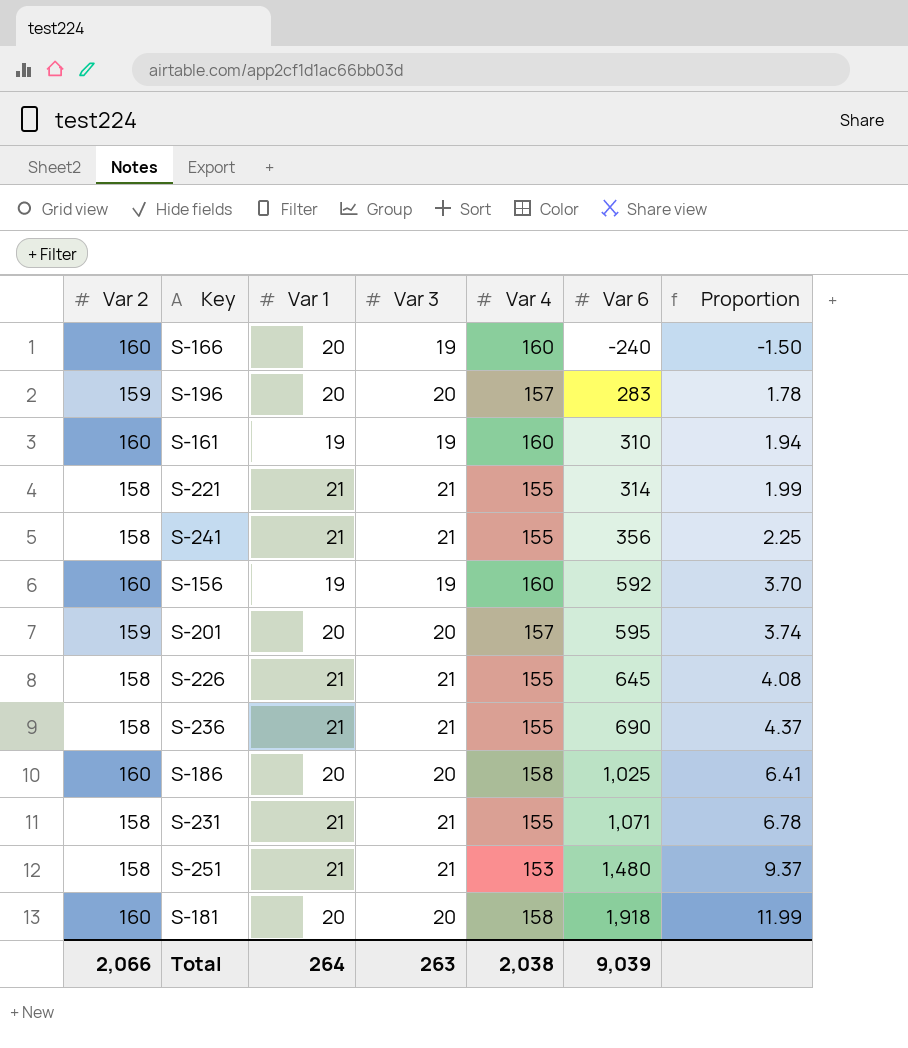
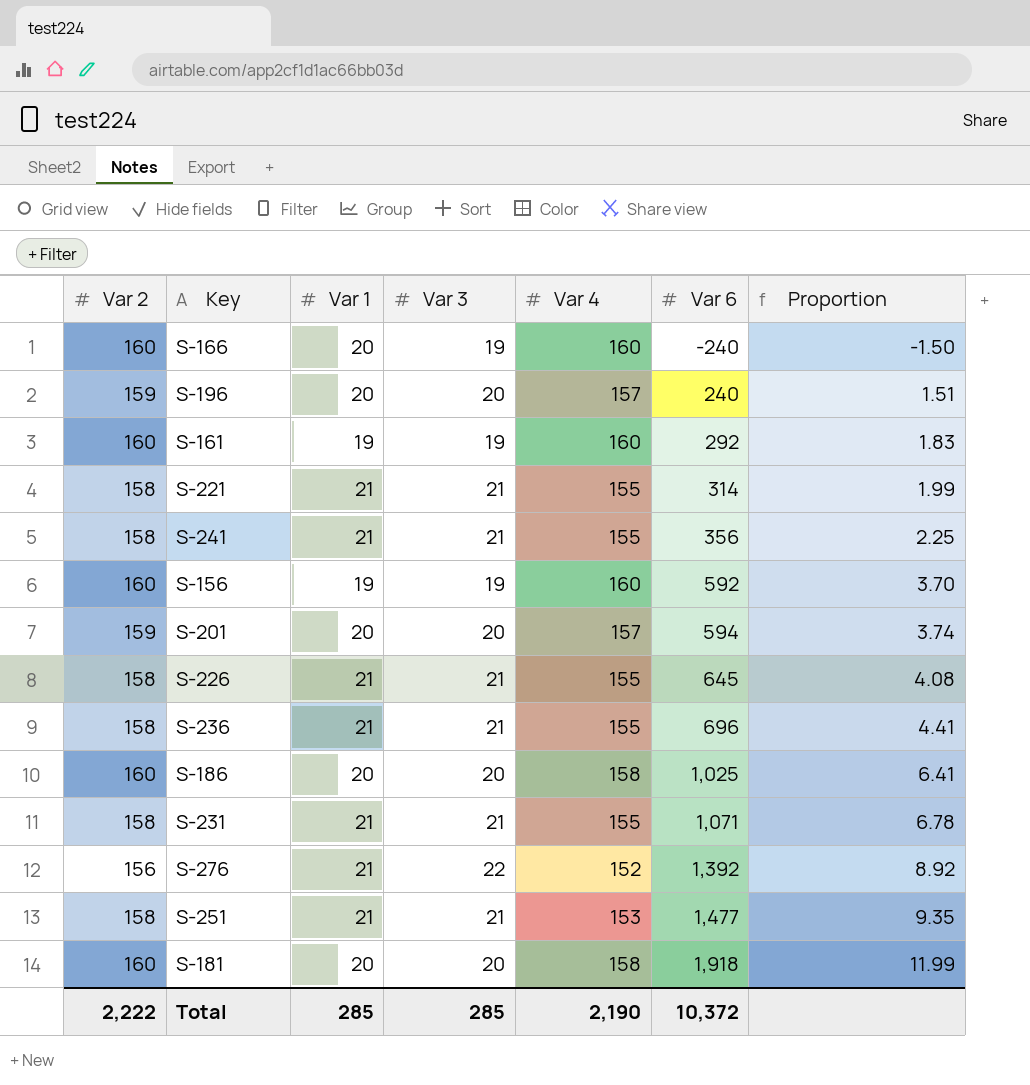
S-196 | Var 6: 283 -> 240
S-196 | Proportion: 1.78 -> 1.51
S-161 | Var 6: 310 -> 292
S-161 | Proportion: 1.94 -> 1.83
S-201 | Var 6: 595 -> 594
S-236 | Var 6: 690 -> 696
S-236 | Proportion: 4.37 -> 4.41
row S-276: none -> 156 | 21 | 22 | 152 | 1,392 | 8.92
S-251 | Var 6: 1,480 -> 1,477
S-251 | Proportion: 9.37 -> 9.35
Total | Var 2: 2,066 -> 2,222
Total | Var 1: 264 -> 285
Total | Var 3: 263 -> 285
Total | Var 4: 2,038 -> 2,190
Total | Var 6: 9,039 -> 10,372

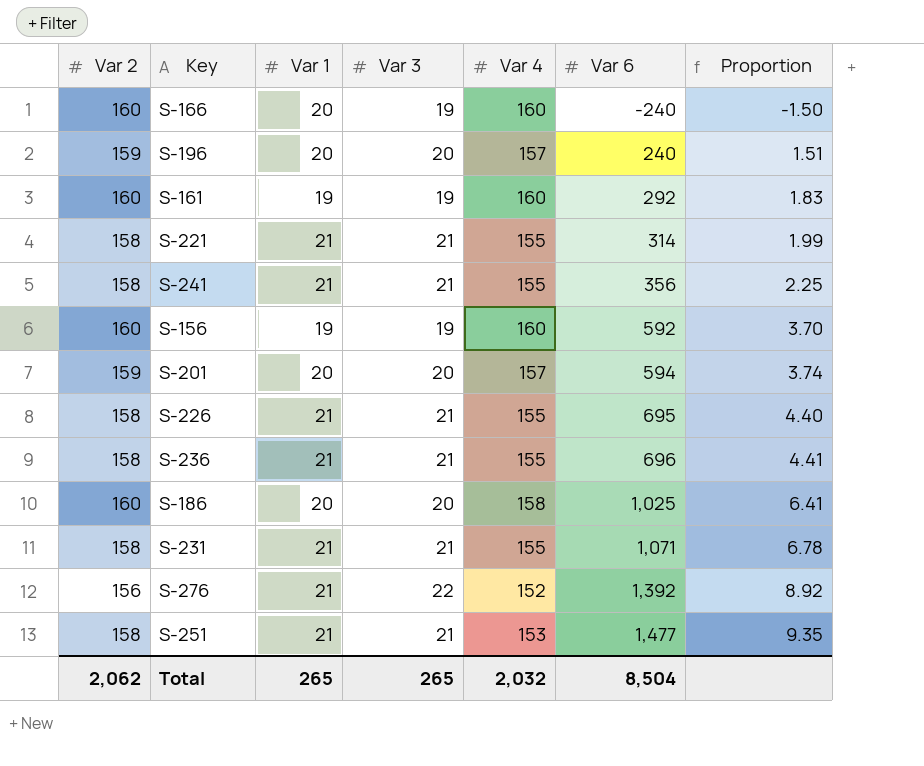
row S-181: 160 | 20 | 20 | 158 | 1,918 | 11.99 -> none
S-226 | Var 6: 645 -> 695
S-226 | Proportion: 4.08 -> 4.40
Total | Var 2: 2,222 -> 2,062
Total | Var 1: 285 -> 265
Total | Var 3: 285 -> 265
Total | Var 4: 2,190 -> 2,032
Total | Var 6: 10,372 -> 8,504

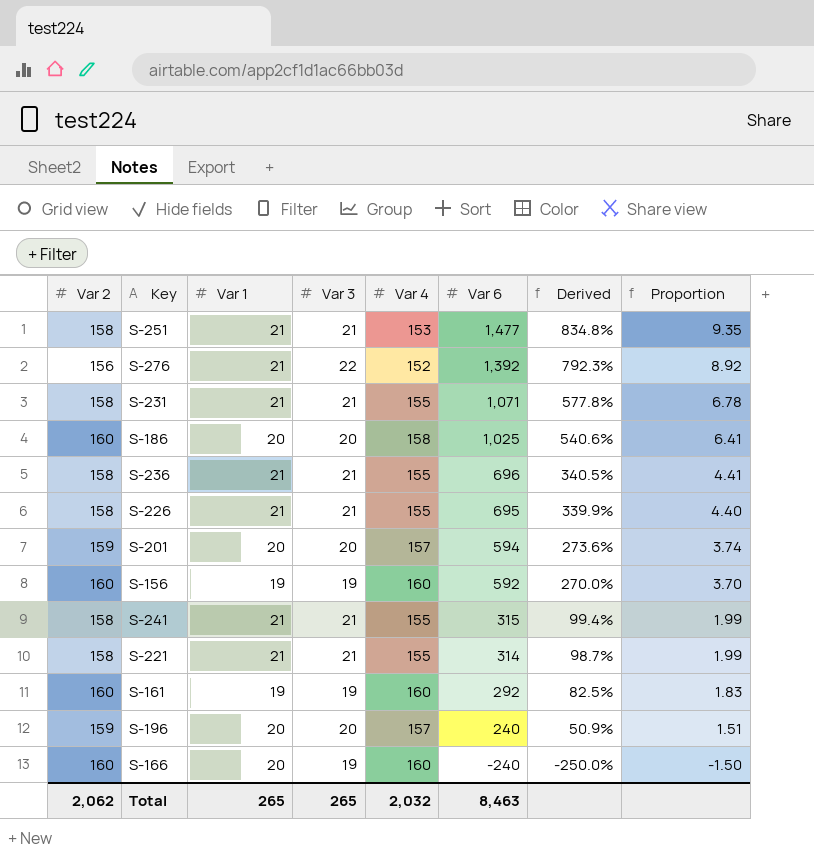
row order: Var 6 ascending -> Var 6 descending
column Derived | formula: none -> ([Var 6] - [Var 2]) / [Var 2]
S-241 | Var 6: 356 -> 315
S-241 | Proportion: 2.25 -> 1.99
Total | Var 6: 8,504 -> 8,463

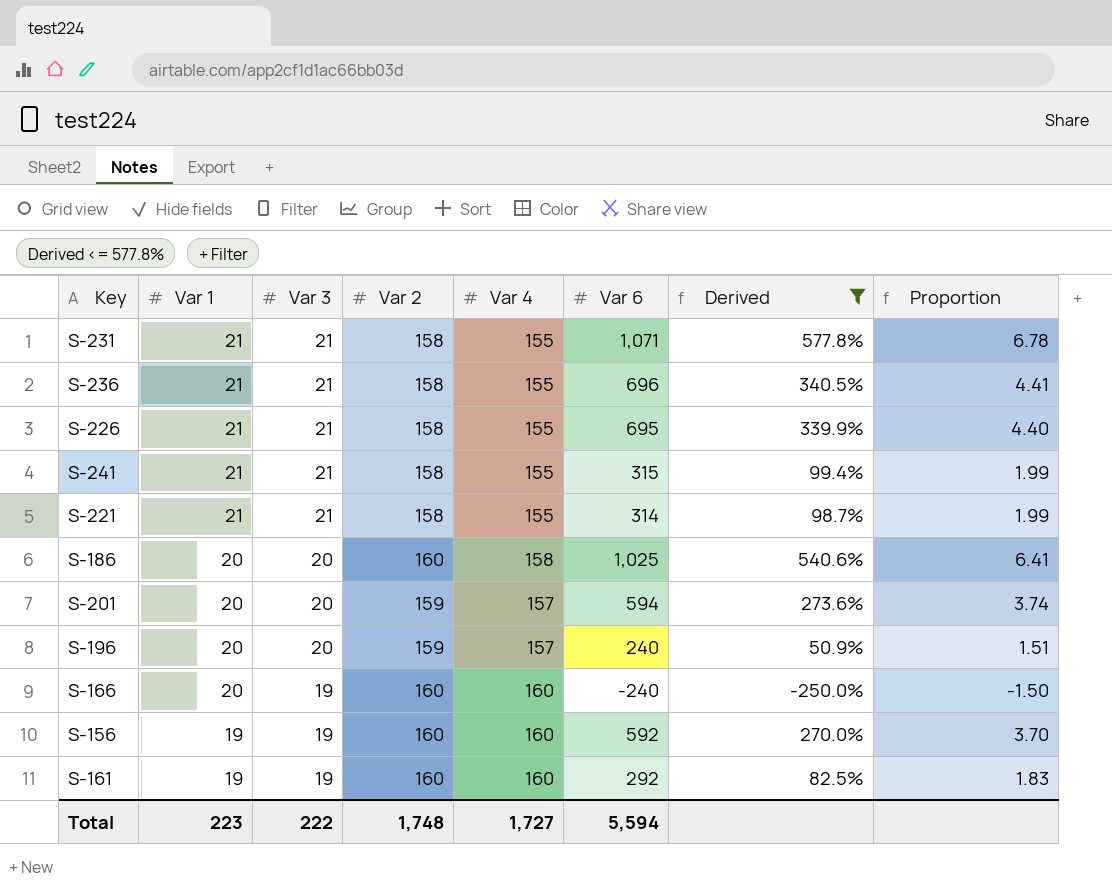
filter: none -> Derived <= 577.8%
row order: Var 6 descending -> Var 1 descending
column Var 2 | position: 1 -> 4
Total | Var 1: 265 -> 223
Total | Var 3: 265 -> 222
Total | Var 2: 2,062 -> 1,748
Total | Var 4: 2,032 -> 1,727
Total | Var 6: 8,463 -> 5,594

